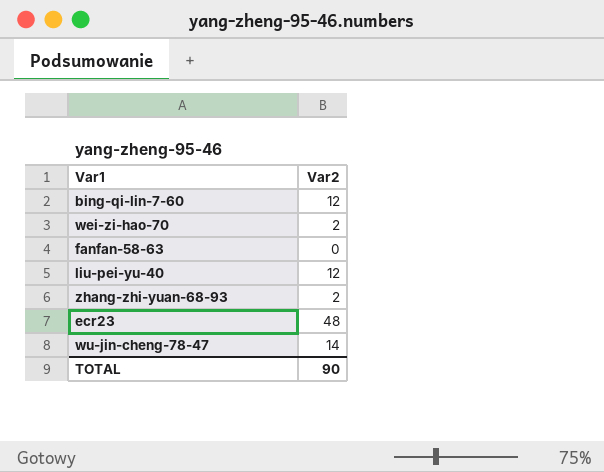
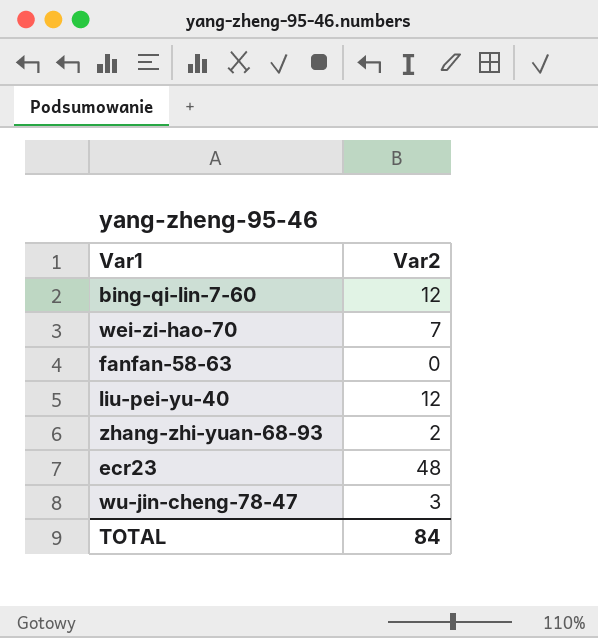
wei-zi-hao-70 | Var2: 2 -> 7
wu-jin-cheng-78-47 | Var2: 14 -> 3
TOTAL | Var2: 90 -> 84

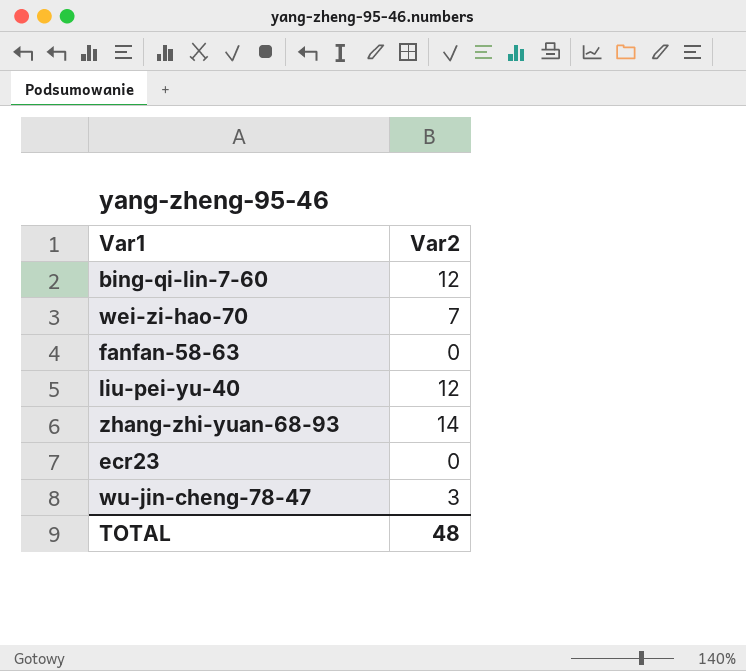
zhang-zhi-yuan-68-93 | Var2: 2 -> 14
ecr23 | Var2: 48 -> 0
TOTAL | Var2: 84 -> 48

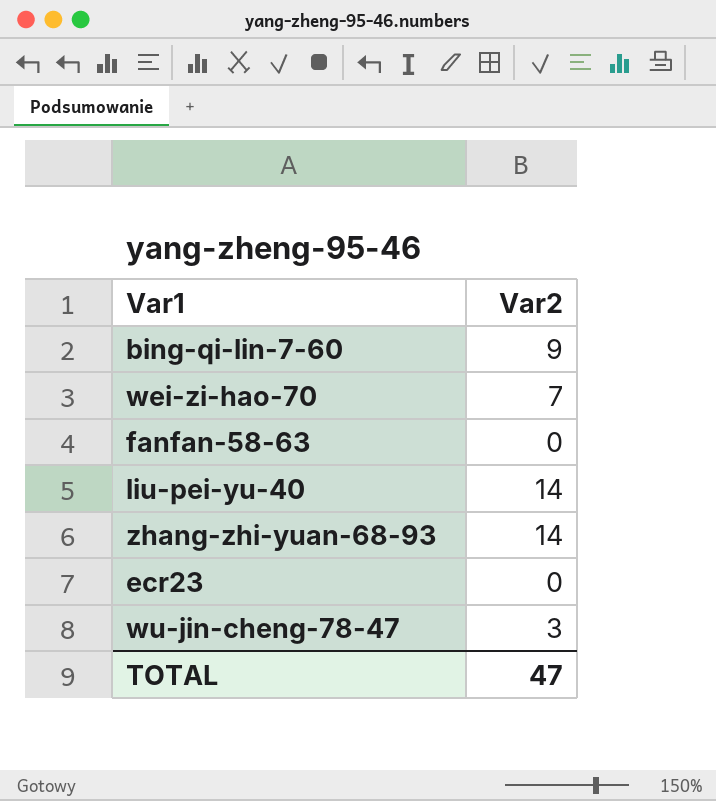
bing-qi-lin-7-60 | Var2: 12 -> 9
liu-pei-yu-40 | Var2: 12 -> 14
TOTAL | Var2: 48 -> 47

